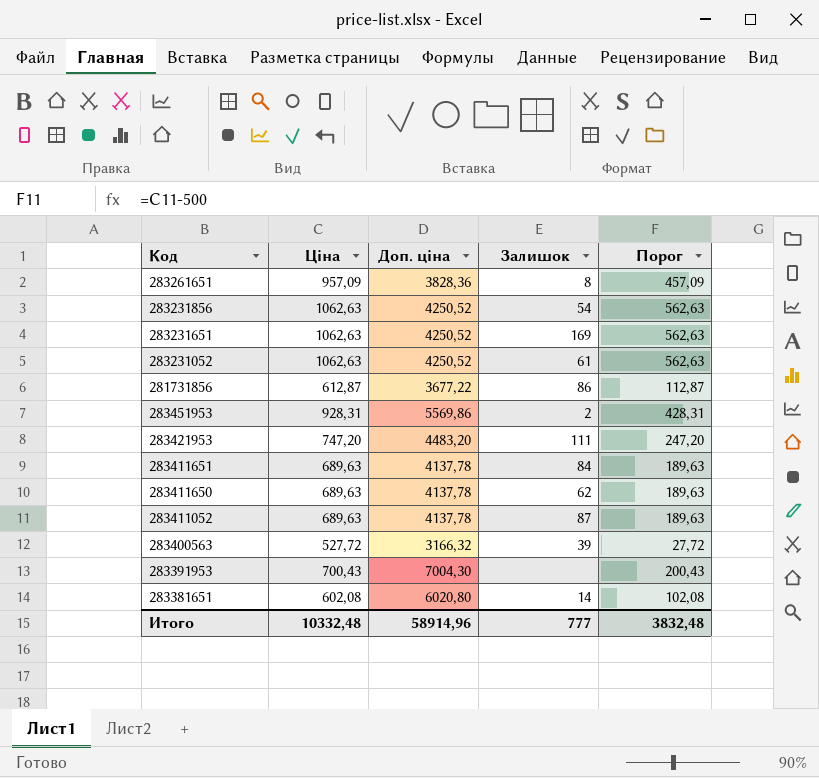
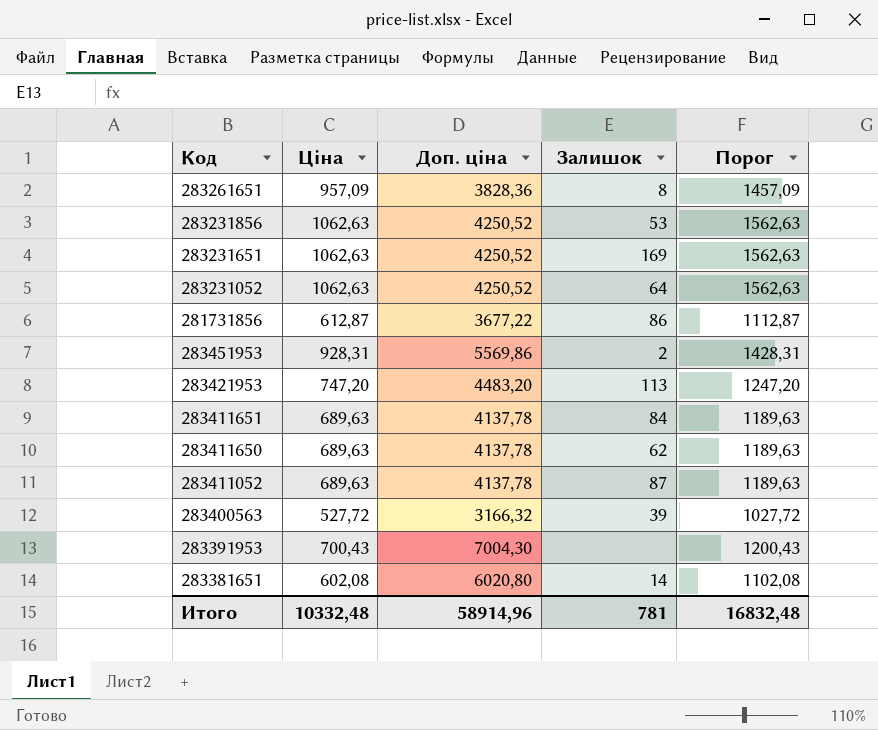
column Порог | formula: [Ціна] - 500 -> [Ціна] + 500
283231856 | Залишок: 54 -> 53
283231052 | Залишок: 61 -> 64
283421953 | Залишок: 111 -> 113
Итого | Залишок: 777 -> 781
Итого | Порог: 3832,48 -> 16832,48

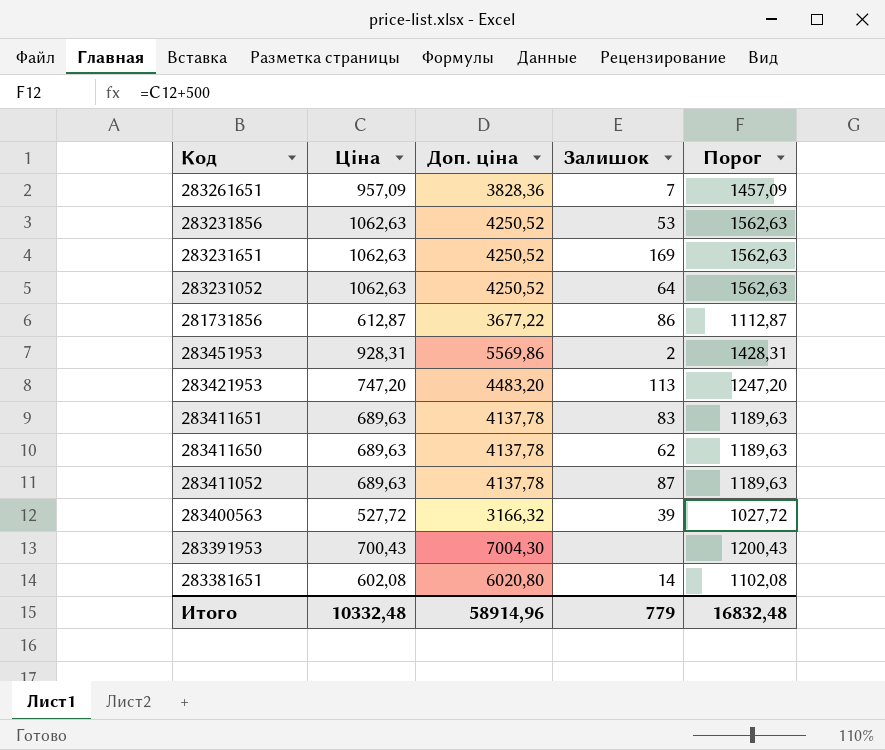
283261651 | Залишок: 8 -> 7
283411651 | Залишок: 84 -> 83
Итого | Залишок: 781 -> 779

